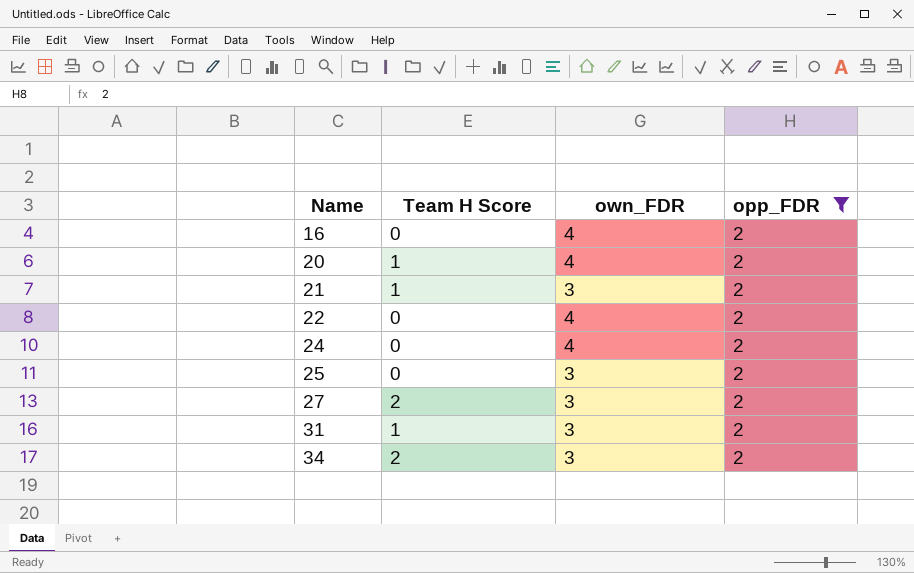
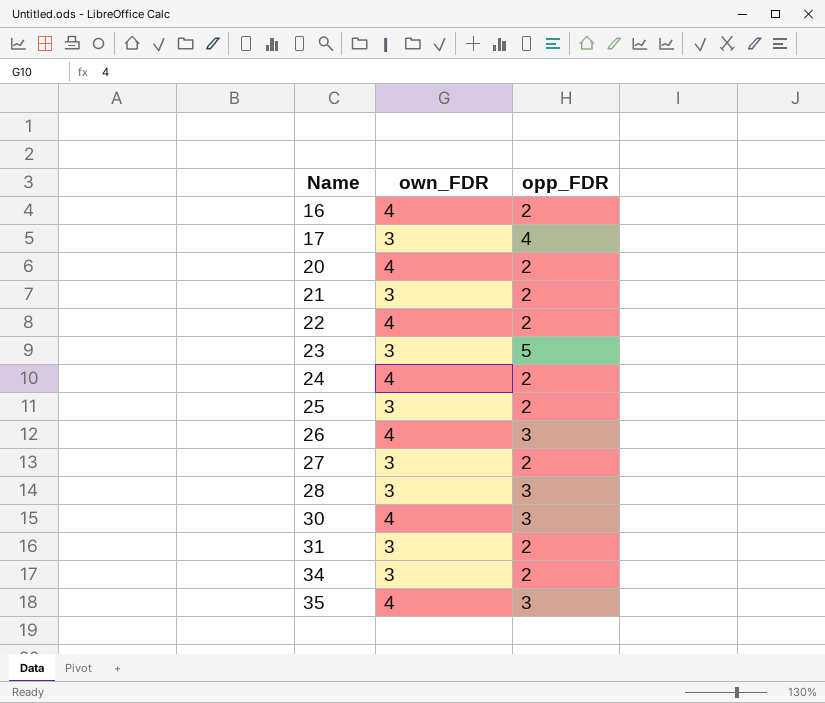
filter: opp_FDR = 2 -> none
column Team H Score | position: 2 -> none

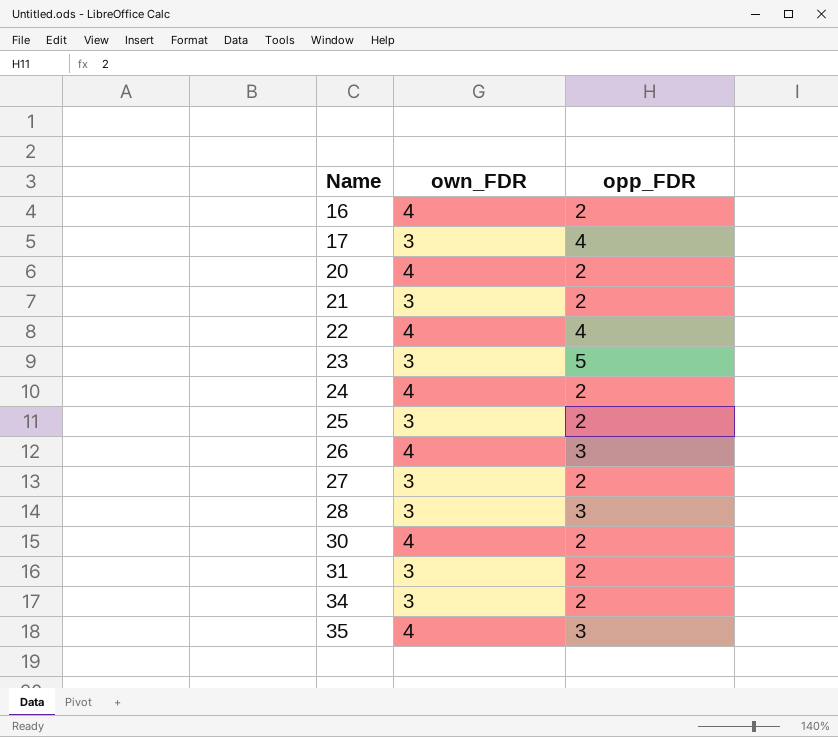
22 | opp_FDR: 2 -> 4
30 | opp_FDR: 3 -> 2

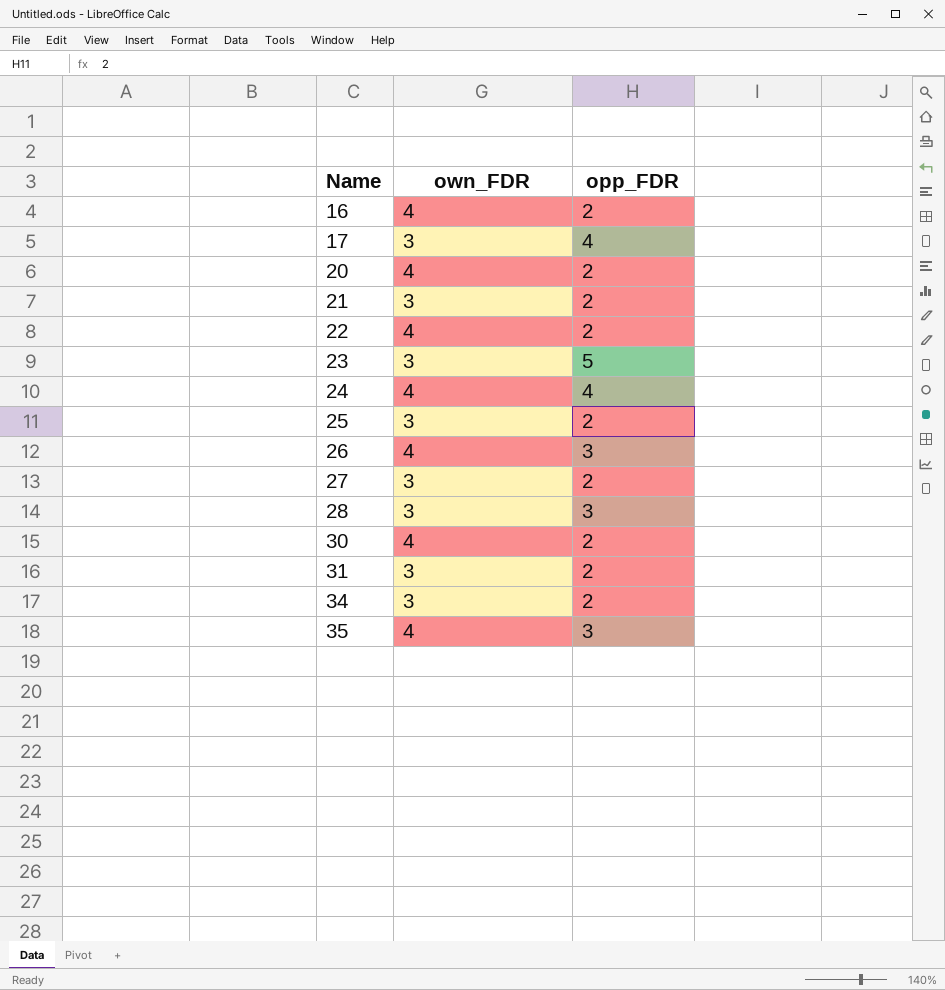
22 | opp_FDR: 4 -> 2
24 | opp_FDR: 2 -> 4

